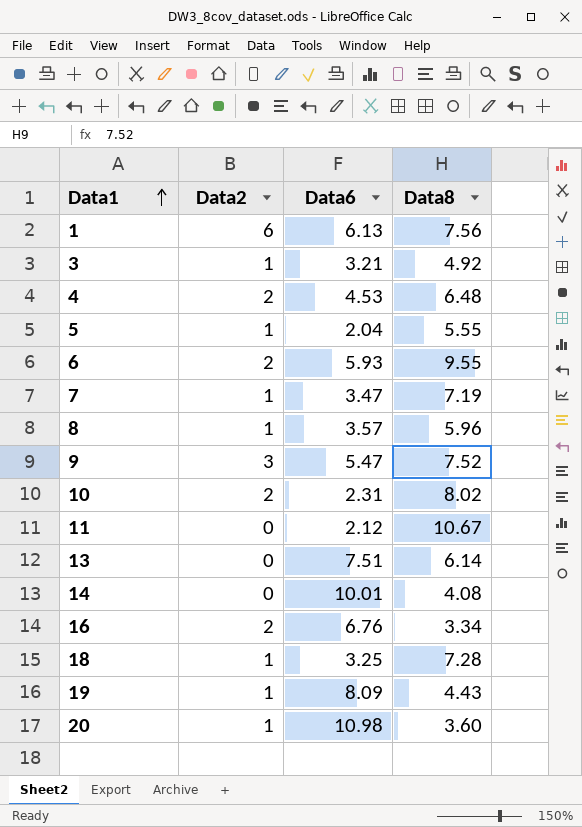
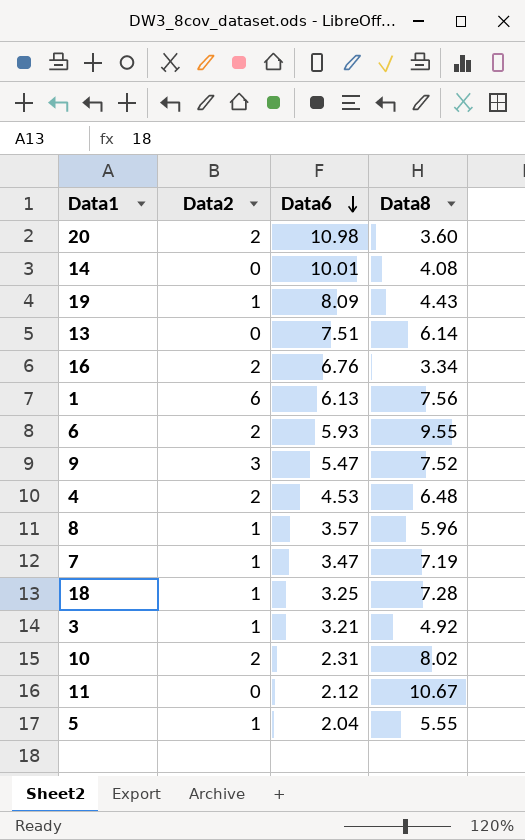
row order: Data1 ascending -> Data6 descending
20 | Data2: 1 -> 2

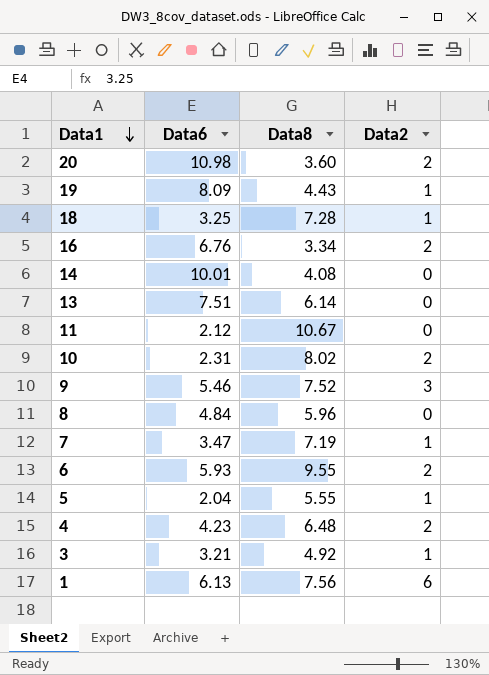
row order: Data6 descending -> Data1 descending
column Data2 | position: 2 -> 4
9 | Data6: 5.47 -> 5.46
8 | Data6: 3.57 -> 4.84
8 | Data2: 1 -> 0
4 | Data6: 4.53 -> 4.23

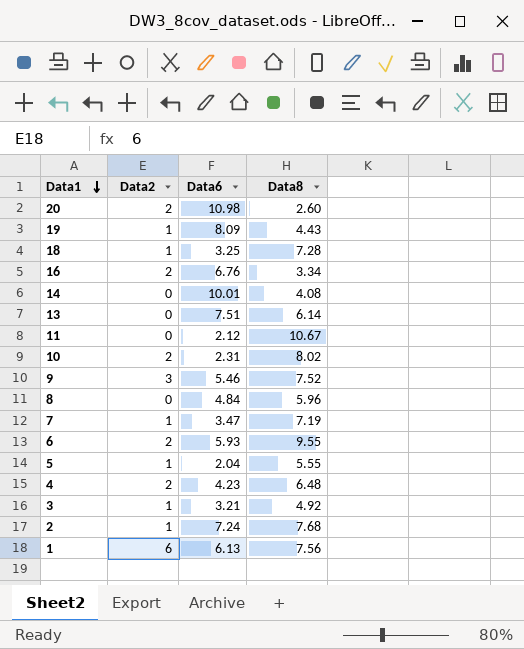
column Data2 | position: 4 -> 2
20 | Data8: 3.60 -> 2.60
row 2: none -> 1 | 7.24 | 7.68

